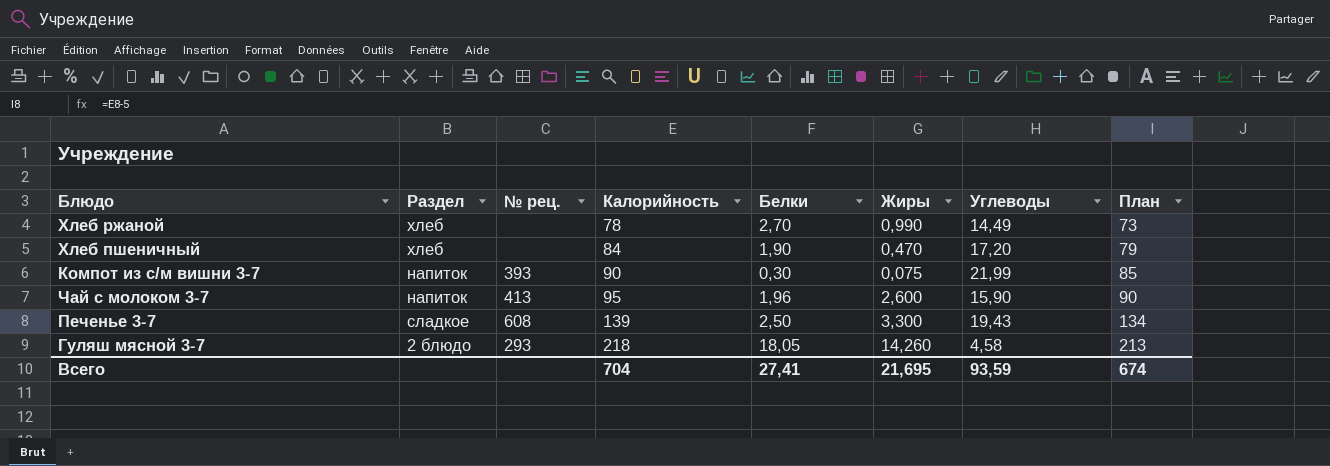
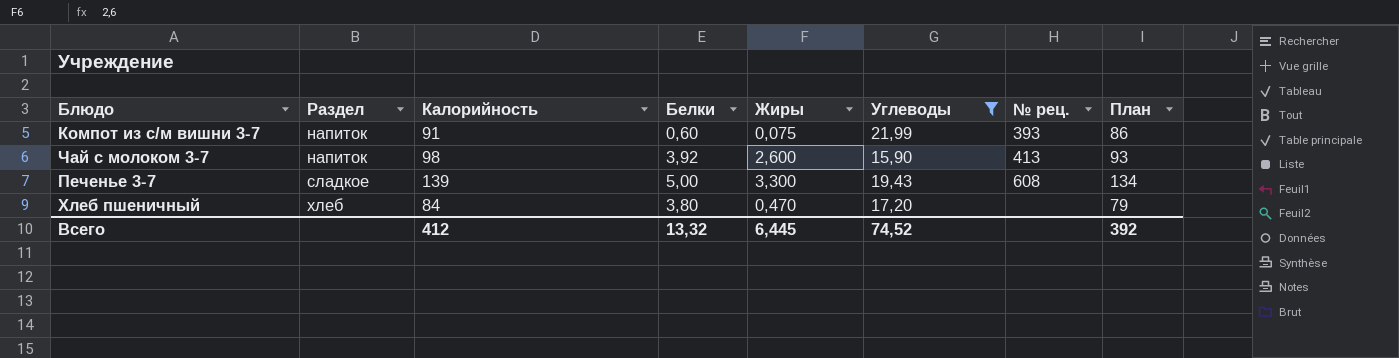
filter: none -> Углеводы >= 15,90
row order: Калорийность ascending -> Раздел ascending
column № рец. | position: 3 -> 7
Компот из с/м вишни 3-7 | Калорийность: 90 -> 91
Компот из с/м вишни 3-7 | Белки: 0,30 -> 0,60
Компот из с/м вишни 3-7 | План: 85 -> 86
Чай с молоком 3-7 | Калорийность: 95 -> 98
Чай с молоком 3-7 | Белки: 1,96 -> 3,92
Чай с молоком 3-7 | План: 90 -> 93
Печенье 3-7 | Белки: 2,50 -> 5,00
Хлеб пшеничный | Белки: 1,90 -> 3,80
Всего | Калорийность: 704 -> 412
Всего | Белки: 27,41 -> 13,32
Всего | Жиры: 21,695 -> 6,445
Всего | Углеводы: 93,59 -> 74,52
Всего | План: 674 -> 392

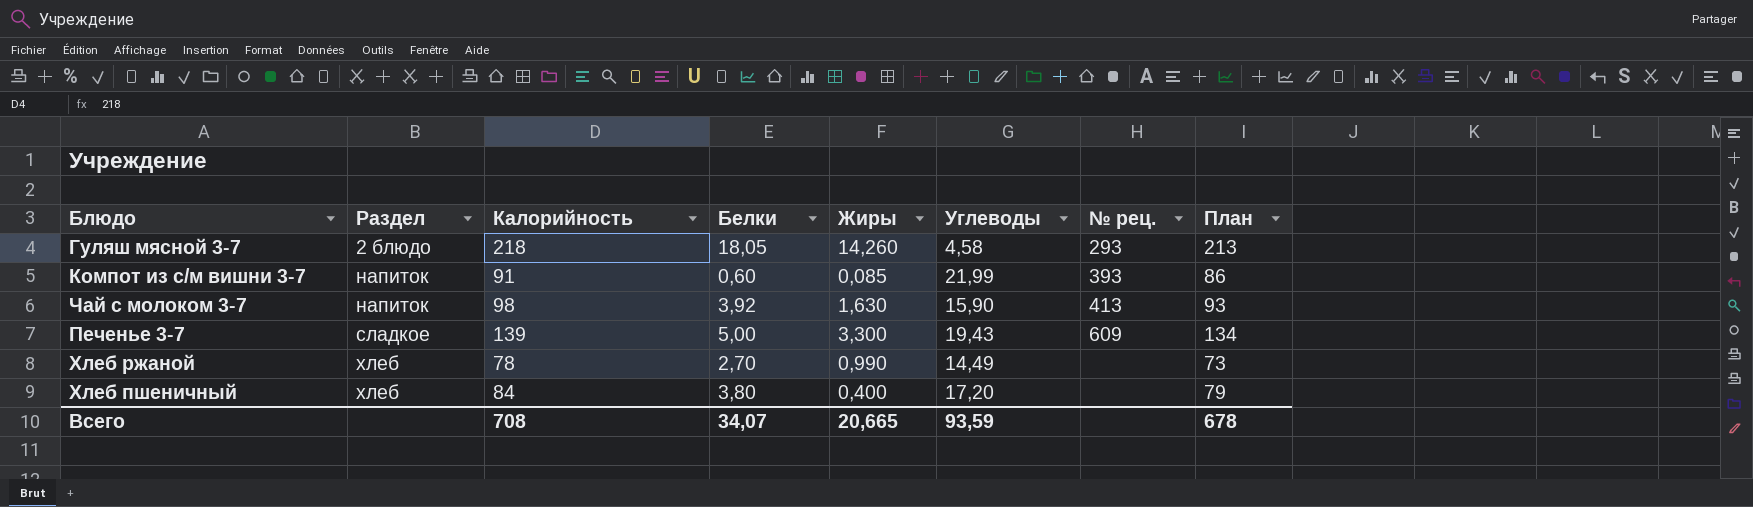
filter: Углеводы >= 15,90 -> none
Компот из с/м вишни 3-7 | Жиры: 0,075 -> 0,085
Чай с молоком 3-7 | Жиры: 2,600 -> 1,630
Печенье 3-7 | № рец.: 608 -> 609
Хлеб пшеничный | Жиры: 0,470 -> 0,400
Всего | Калорийность: 412 -> 708
Всего | Белки: 13,32 -> 34,07
Всего | Жиры: 6,445 -> 20,665
Всего | Углеводы: 74,52 -> 93,59
Всего | План: 392 -> 678

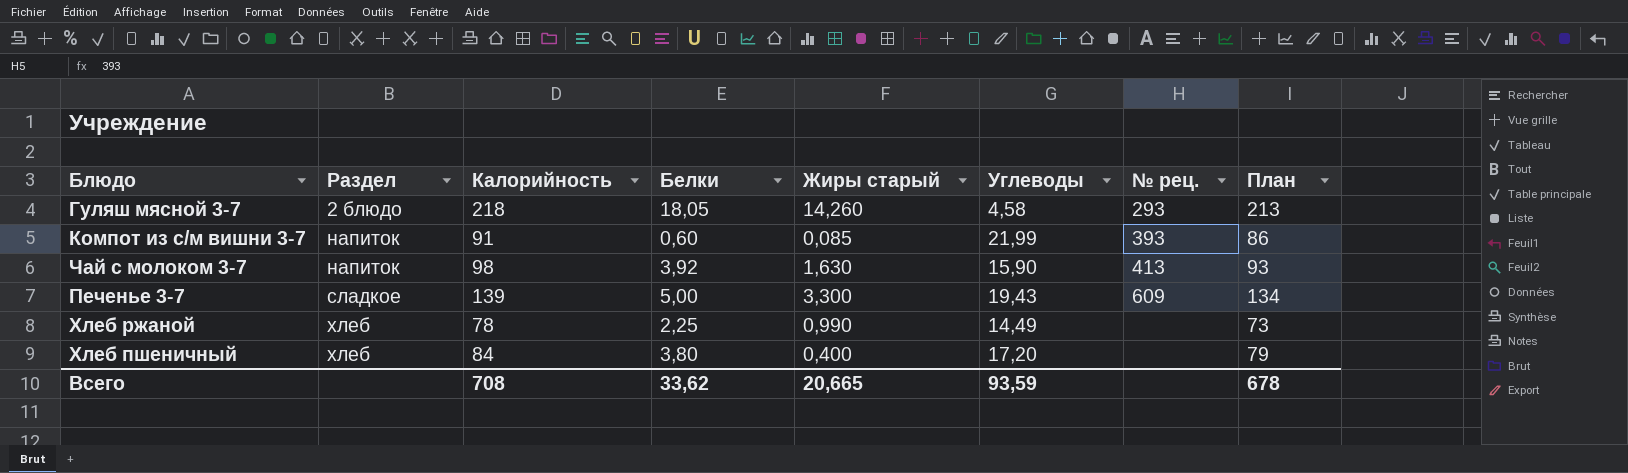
column name: Жиры -> Жиры старый
Хлеб ржаной | Белки: 2,70 -> 2,25
Всего | Белки: 34,07 -> 33,62

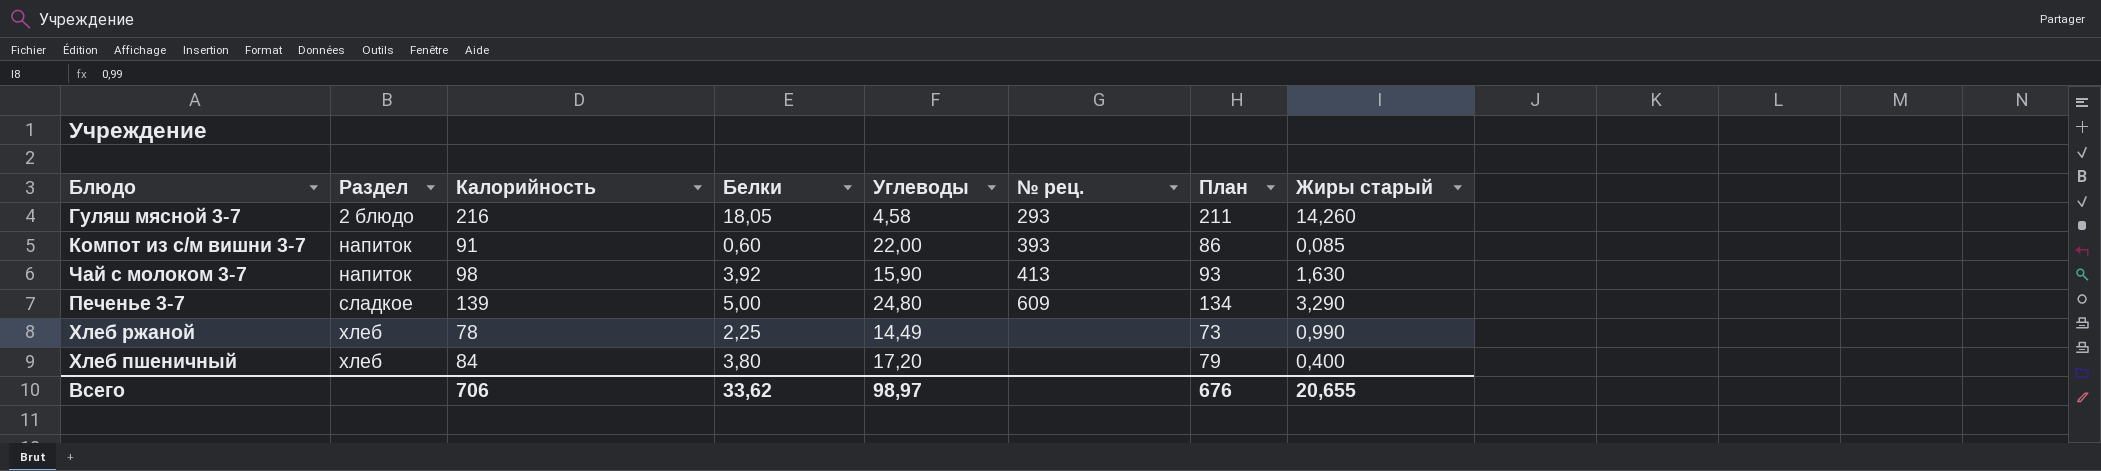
column Жиры старый | position: 5 -> 8
Гуляш мясной 3-7 | Калорийность: 218 -> 216
Гуляш мясной 3-7 | План: 213 -> 211
Компот из с/м вишни 3-7 | Углеводы: 21,99 -> 22,00
Печенье 3-7 | Углеводы: 19,43 -> 24,80
Печенье 3-7 | Жиры старый: 3,300 -> 3,290
Всего | Калорийность: 708 -> 706
Всего | Углеводы: 93,59 -> 98,97
Всего | План: 678 -> 676
Всего | Жиры старый: 20,665 -> 20,655

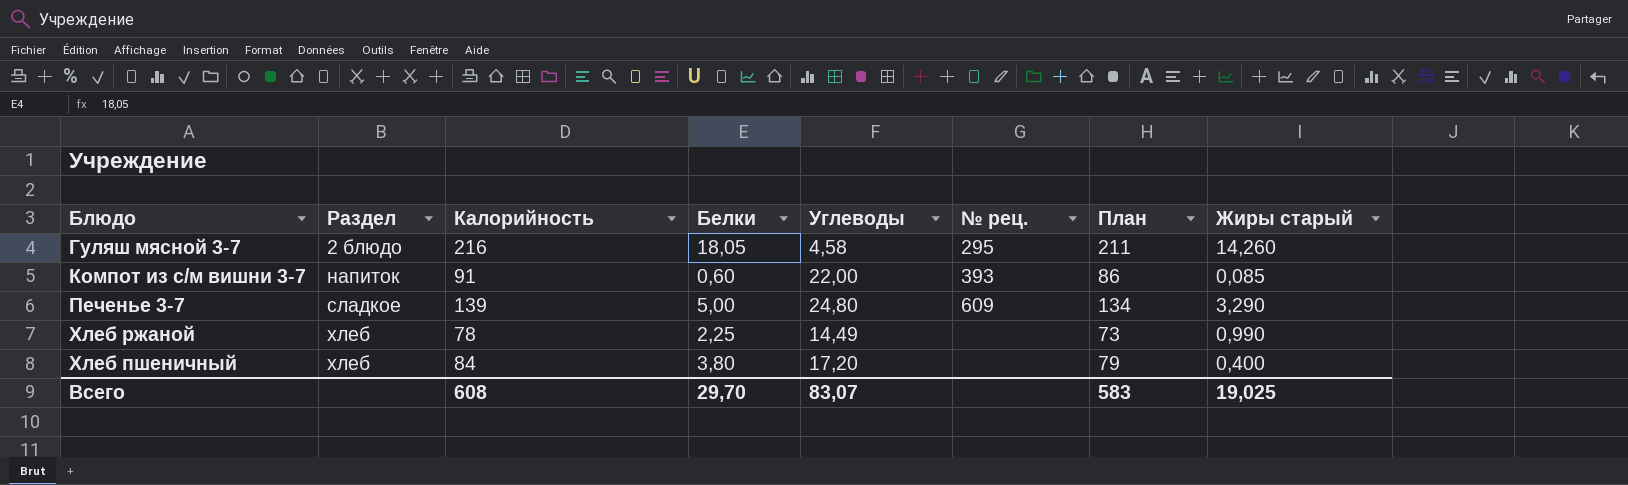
row Чай с молоком 3-7: напиток | 98 | 3,92 | 15,90 | 413 | 93 | 1,630 -> none
Гуляш мясной 3-7 | № рец.: 293 -> 295
Всего | Калорийность: 706 -> 608
Всего | Белки: 33,62 -> 29,70
Всего | Углеводы: 98,97 -> 83,07
Всего | План: 676 -> 583
Всего | Жиры старый: 20,655 -> 19,025

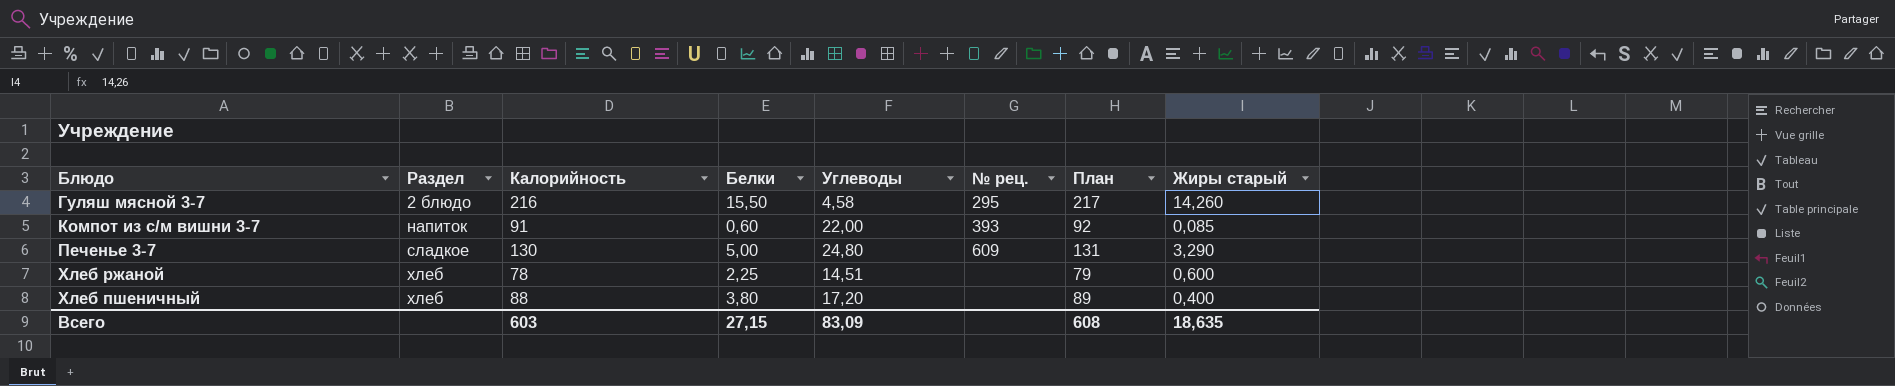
column План | formula: [Калорийность] - 5 -> [Калорийность] + 1
Гуляш мясной 3-7 | Белки: 18,05 -> 15,50
Печенье 3-7 | Калорийность: 139 -> 130
Хлеб ржаной | Углеводы: 14,49 -> 14,51
Хлеб ржаной | Жиры старый: 0,990 -> 0,600
Хлеб пшеничный | Калорийность: 84 -> 88
Всего | Калорийность: 608 -> 603
Всего | Белки: 29,70 -> 27,15
Всего | Углеводы: 83,07 -> 83,09
Всего | План: 583 -> 608
Всего | Жиры старый: 19,025 -> 18,635

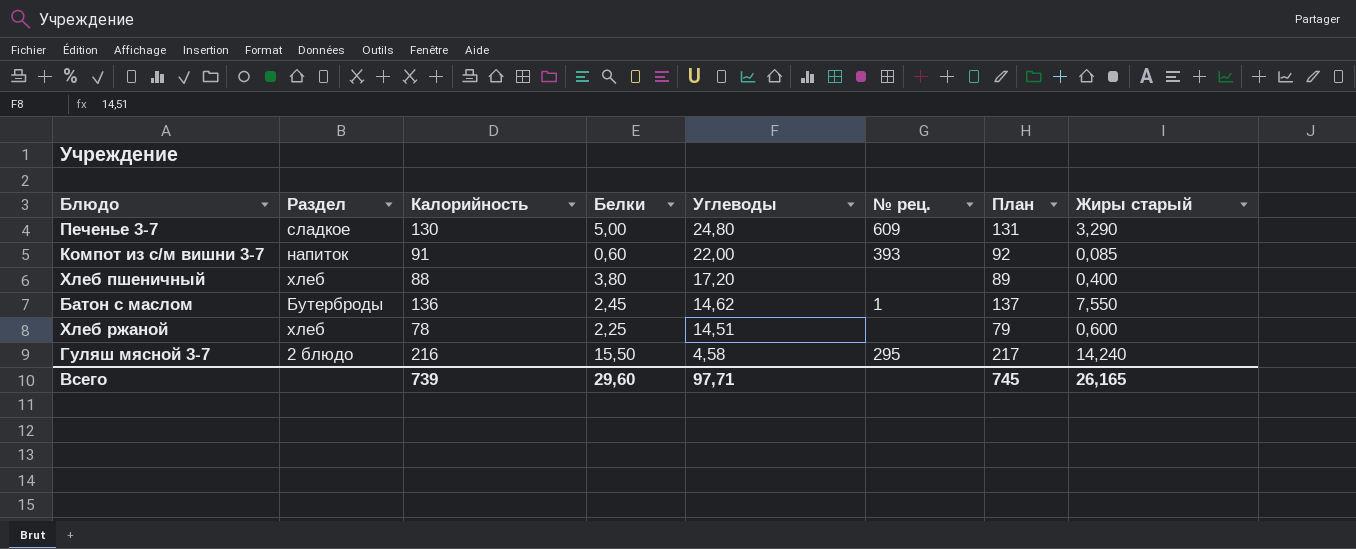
row order: Раздел ascending -> Углеводы descending
row Батон с маслом: none -> Бутерброды | 136 | 2,45 | 14,62 | 1 | 137 | 7,550
Гуляш мясной 3-7 | Жиры старый: 14,260 -> 14,240
Всего | Калорийность: 603 -> 739
Всего | Белки: 27,15 -> 29,60
Всего | Углеводы: 83,09 -> 97,71
Всего | План: 608 -> 745
Всего | Жиры старый: 18,635 -> 26,165

